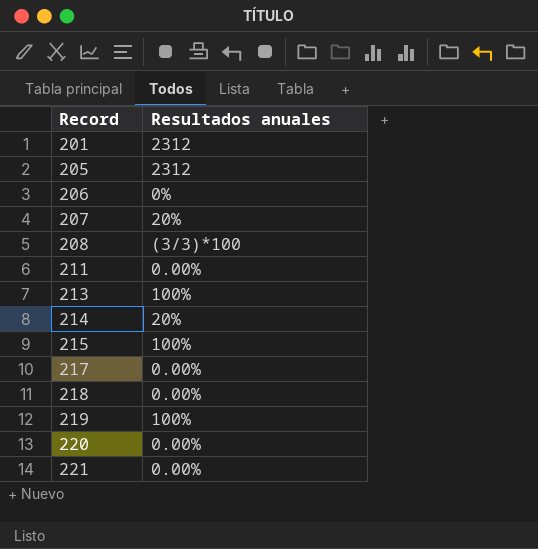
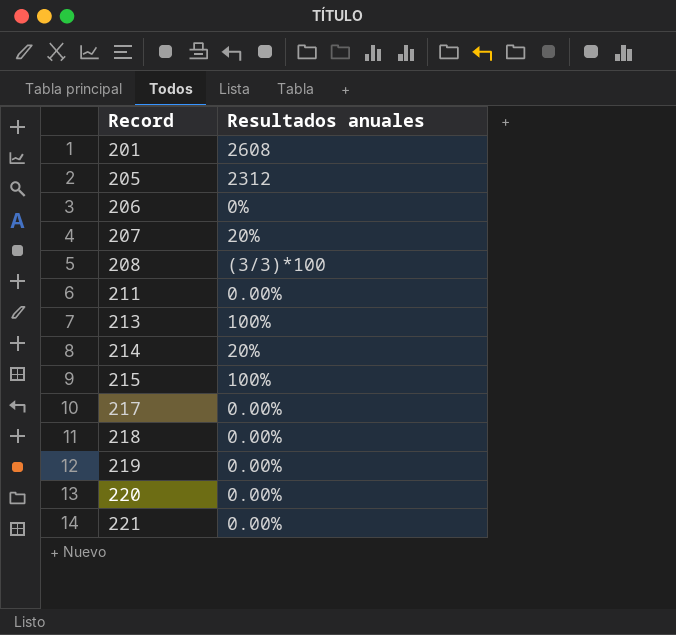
201 | Resultados anuales: 2312 -> 2608
219 | Resultados anuales: 100% -> 0.00%

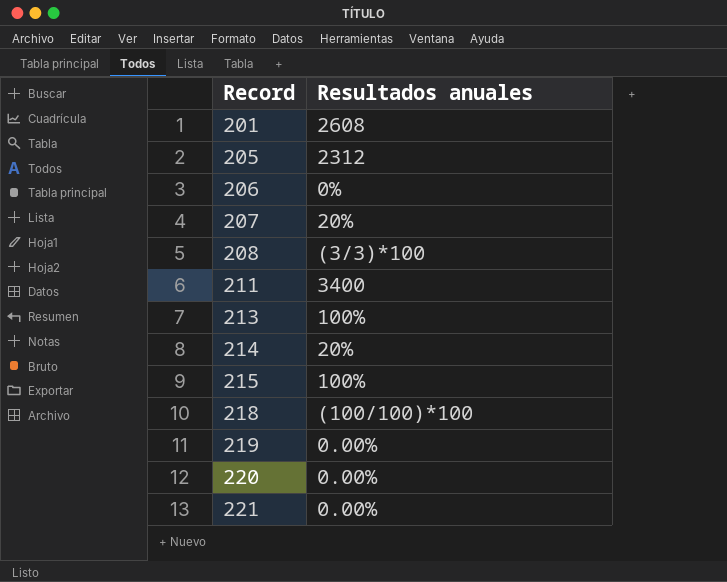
row 217: 0.00% -> none
211 | Resultados anuales: 0.00% -> 3400
218 | Resultados anuales: 0.00% -> (100/100)*100

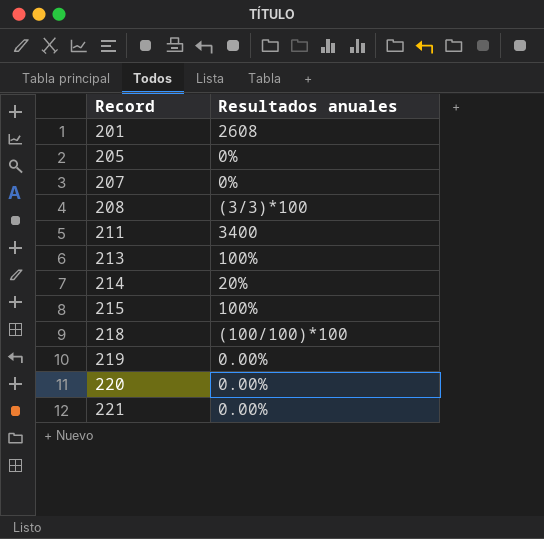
row 206: 0% -> none
205 | Resultados anuales: 2312 -> 0%
207 | Resultados anuales: 20% -> 0%

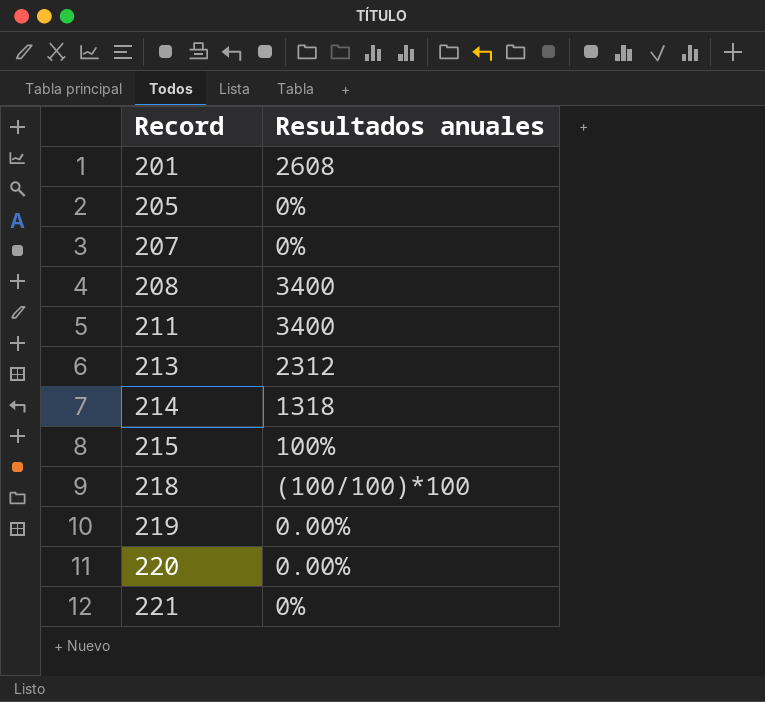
208 | Resultados anuales: (3/3)*100 -> 3400
213 | Resultados anuales: 100% -> 2312
214 | Resultados anuales: 20% -> 1318
221 | Resultados anuales: 0.00% -> 0%

